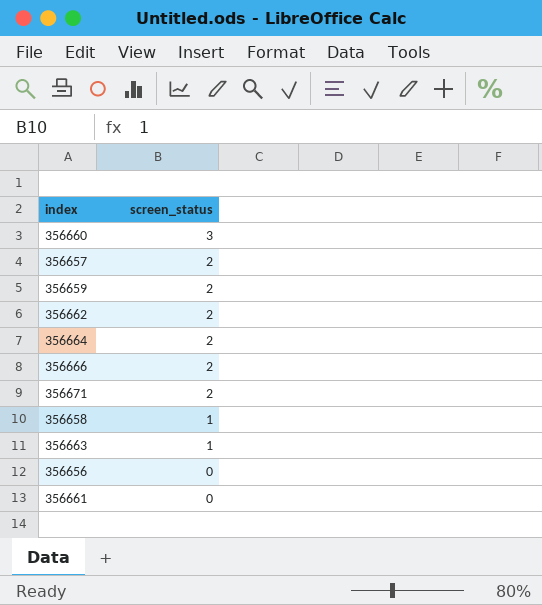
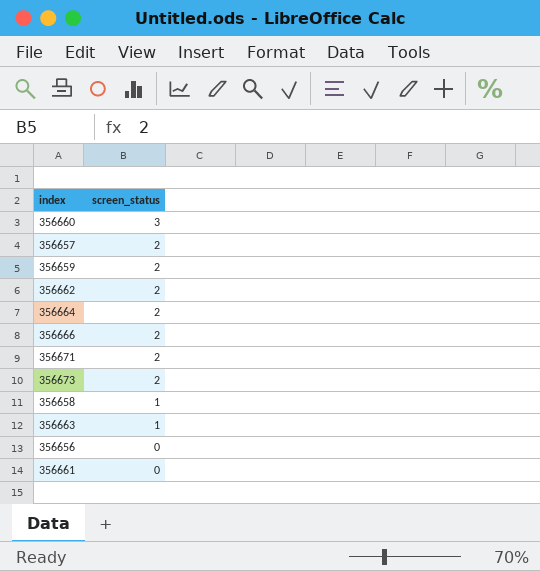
row 356673: none -> 2

